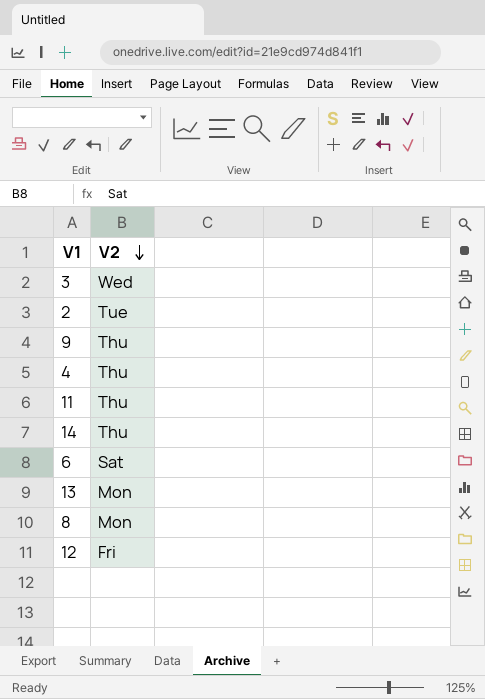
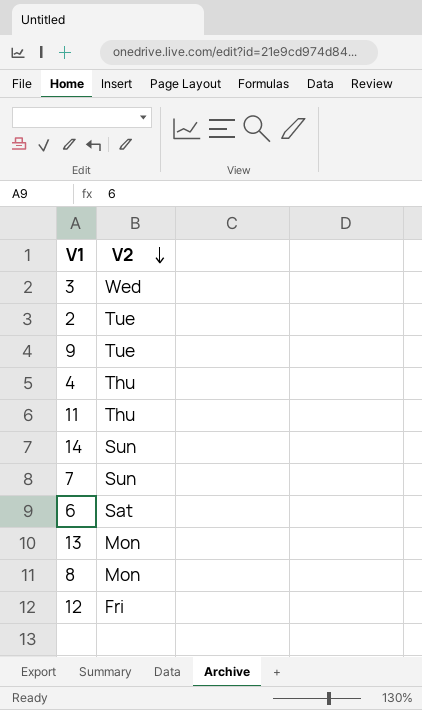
9 | V2: Thu -> Tue
14 | V2: Thu -> Sun
row 7: none -> Sun

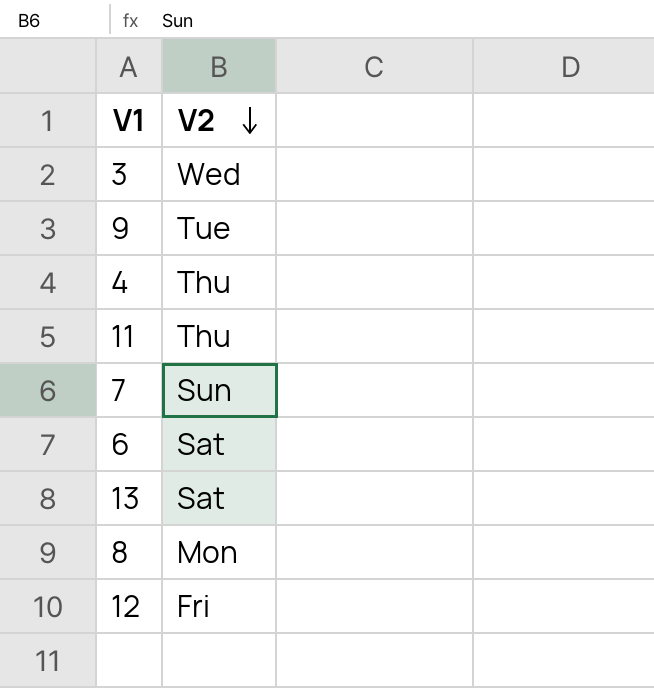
row 2: Tue -> none
row 14: Sun -> none
13 | V2: Mon -> Sat

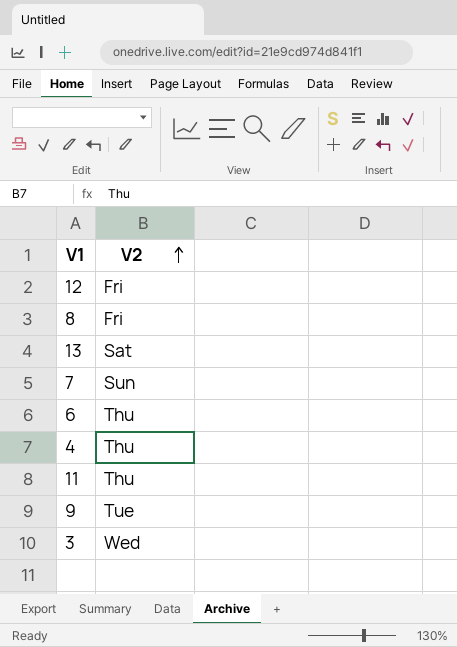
row order: V2 descending -> V2 ascending
8 | V2: Mon -> Fri
6 | V2: Sat -> Thu

